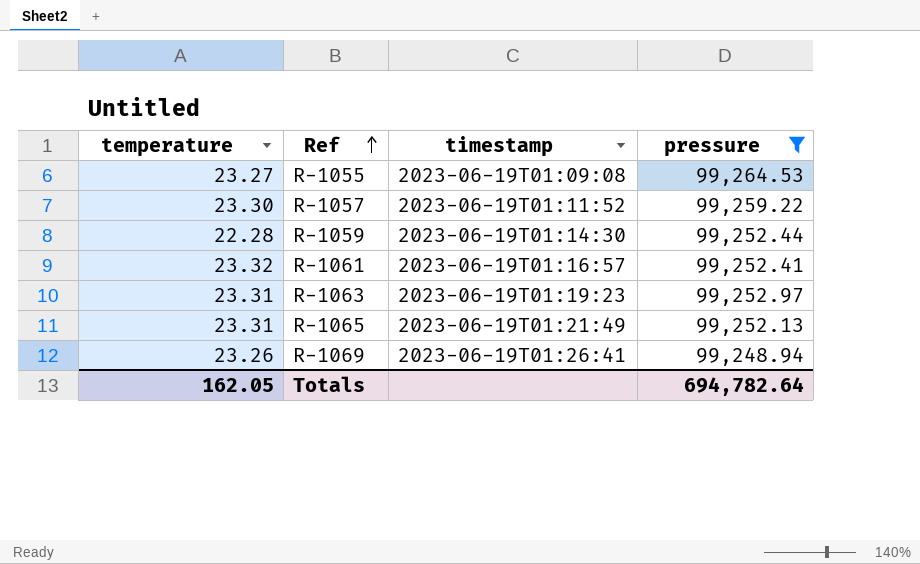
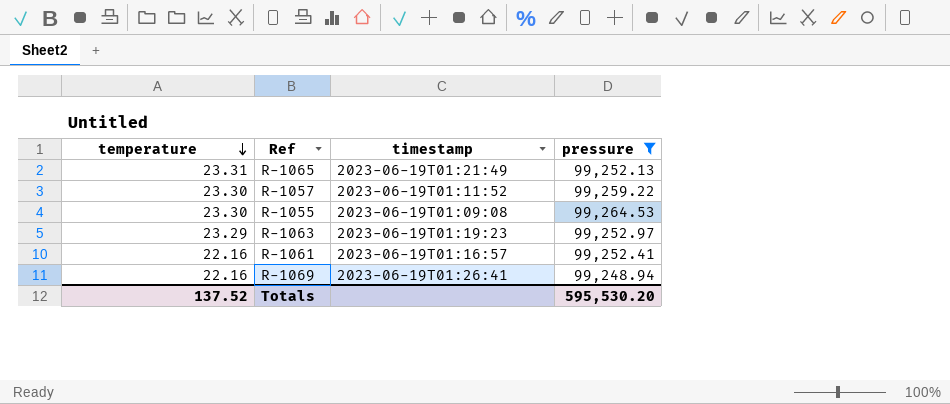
row order: Ref ascending -> temperature descending
row R-1059: 22.28 | 2023-06-19T01:14:30 | 99,252.44 -> none
R-1055 | temperature: 23.27 -> 23.30
R-1063 | temperature: 23.31 -> 23.29
R-1061 | temperature: 23.32 -> 22.16
R-1069 | temperature: 23.26 -> 22.16
Totals | temperature: 162.05 -> 137.52
Totals | pressure: 694,782.64 -> 595,530.20

